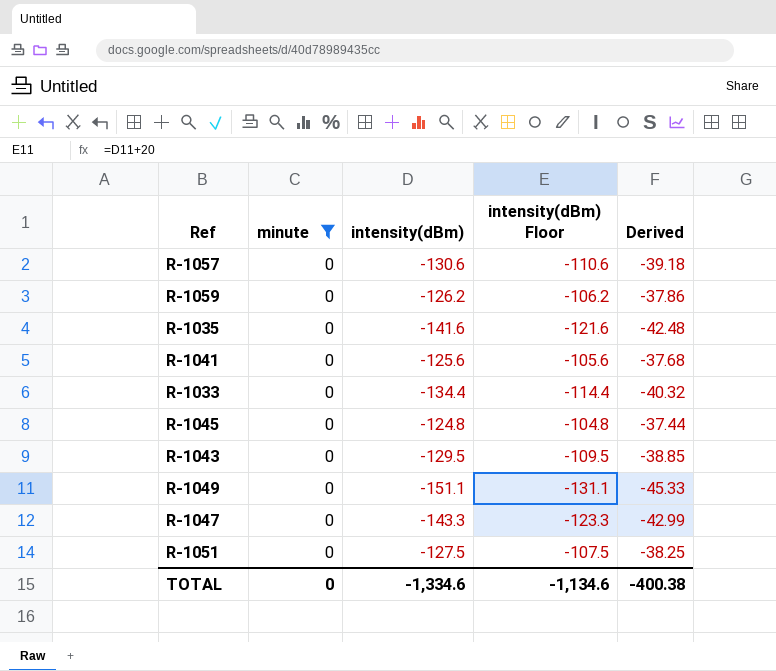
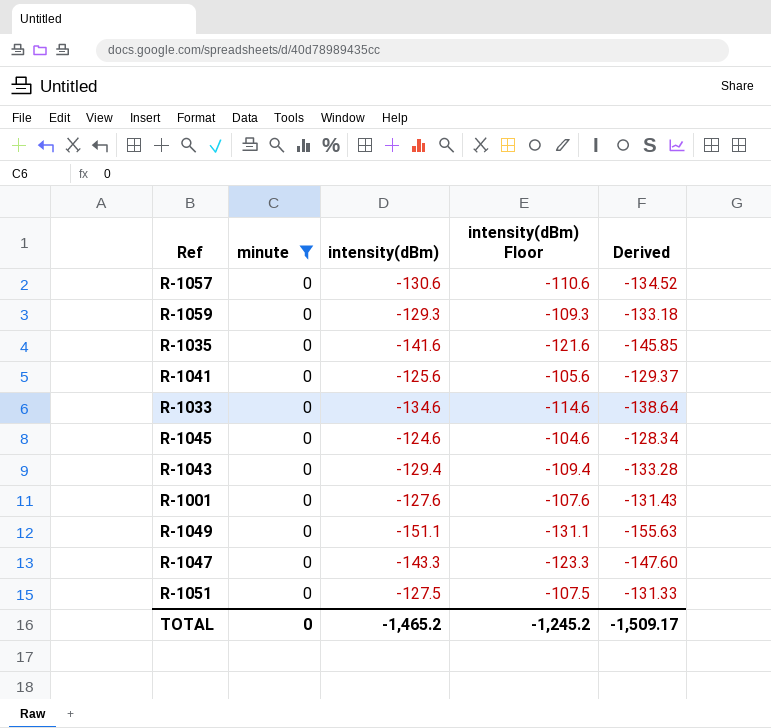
column Derived | formula: [intensity(dBm)] * 0.3 -> [intensity(dBm)] * 1.03
R-1059 | intensity(dBm): -126.2 -> -129.3
R-1059 | intensity(dBm) Floor: -106.2 -> -109.3
R-1033 | intensity(dBm): -134.4 -> -134.6
R-1033 | intensity(dBm) Floor: -114.4 -> -114.6
R-1045 | intensity(dBm): -124.8 -> -124.6
R-1045 | intensity(dBm) Floor: -104.8 -> -104.6
R-1043 | intensity(dBm): -129.5 -> -129.4
R-1043 | intensity(dBm) Floor: -109.5 -> -109.4
row R-1001: none -> 0 | -127.6 | -107.6 | -131.43
TOTAL | intensity(dBm): -1,334.6 -> -1,465.2
TOTAL | intensity(dBm) Floor: -1,134.6 -> -1,245.2
TOTAL | Derived: -400.38 -> -1,509.17

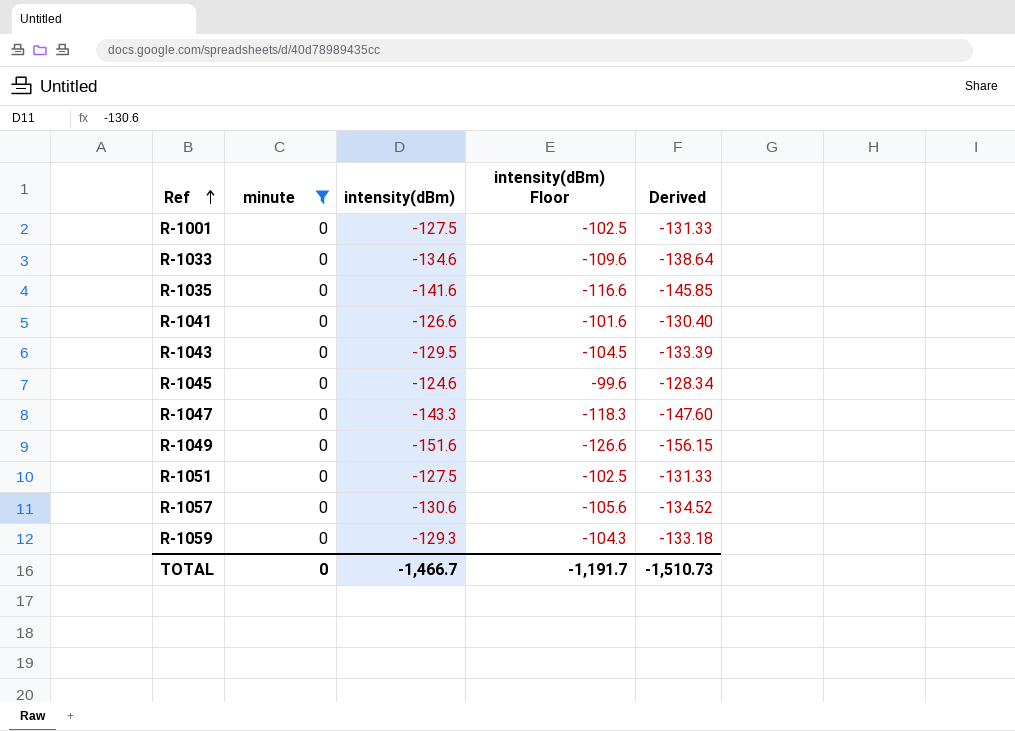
row order: none -> Ref ascending
column intensity(dBm) Floor | formula: [intensity(dBm)] + 20 -> [intensity(dBm)] + 25
R-1001 | intensity(dBm): -127.6 -> -127.5
R-1001 | Derived: -131.43 -> -131.33
R-1041 | intensity(dBm): -125.6 -> -126.6
R-1041 | Derived: -129.37 -> -130.40
R-1043 | intensity(dBm): -129.4 -> -129.5
R-1043 | Derived: -133.28 -> -133.39
R-1049 | intensity(dBm): -151.1 -> -151.6
R-1049 | Derived: -155.63 -> -156.15
TOTAL | intensity(dBm): -1,465.2 -> -1,466.7
TOTAL | intensity(dBm) Floor: -1,245.2 -> -1,191.7
TOTAL | Derived: -1,509.17 -> -1,510.73

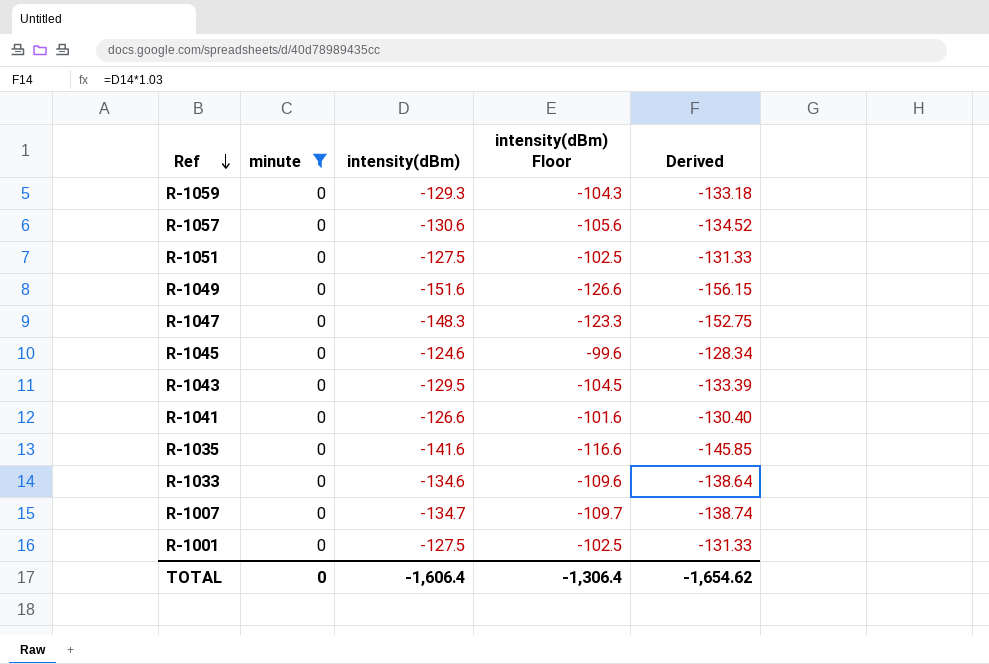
row order: Ref ascending -> Ref descending
R-1047 | intensity(dBm): -143.3 -> -148.3
R-1047 | intensity(dBm) Floor: -118.3 -> -123.3
R-1047 | Derived: -147.60 -> -152.75
row R-1007: none -> 0 | -134.7 | -109.7 | -138.74
TOTAL | intensity(dBm): -1,466.7 -> -1,606.4
TOTAL | intensity(dBm) Floor: -1,191.7 -> -1,306.4
TOTAL | Derived: -1,510.73 -> -1,654.62

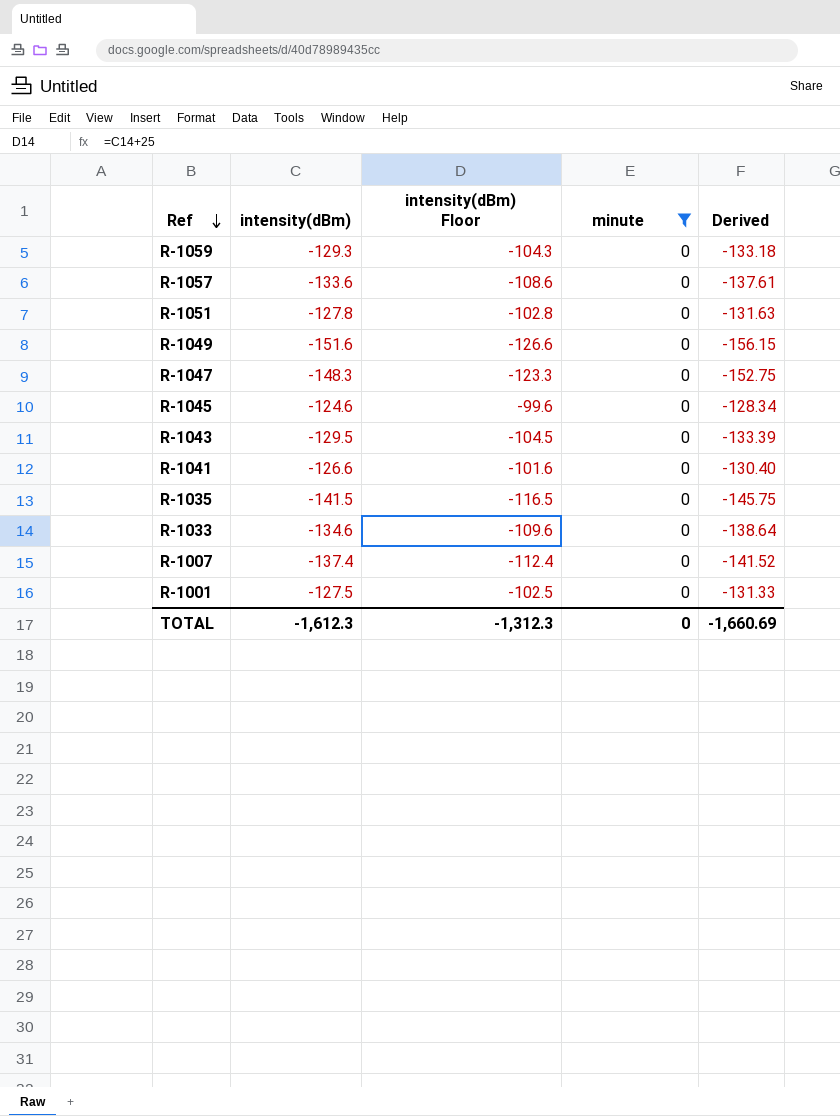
column minute | position: 2 -> 4
R-1057 | intensity(dBm): -130.6 -> -133.6
R-1057 | intensity(dBm) Floor: -105.6 -> -108.6
R-1057 | Derived: -134.52 -> -137.61
R-1051 | intensity(dBm): -127.5 -> -127.8
R-1051 | intensity(dBm) Floor: -102.5 -> -102.8
R-1051 | Derived: -131.33 -> -131.63
R-1035 | intensity(dBm): -141.6 -> -141.5
R-1035 | intensity(dBm) Floor: -116.6 -> -116.5
R-1035 | Derived: -145.85 -> -145.75
R-1007 | intensity(dBm): -134.7 -> -137.4
R-1007 | intensity(dBm) Floor: -109.7 -> -112.4
R-1007 | Derived: -138.74 -> -141.52
TOTAL | intensity(dBm): -1,606.4 -> -1,612.3
TOTAL | intensity(dBm) Floor: -1,306.4 -> -1,312.3
TOTAL | Derived: -1,654.62 -> -1,660.69

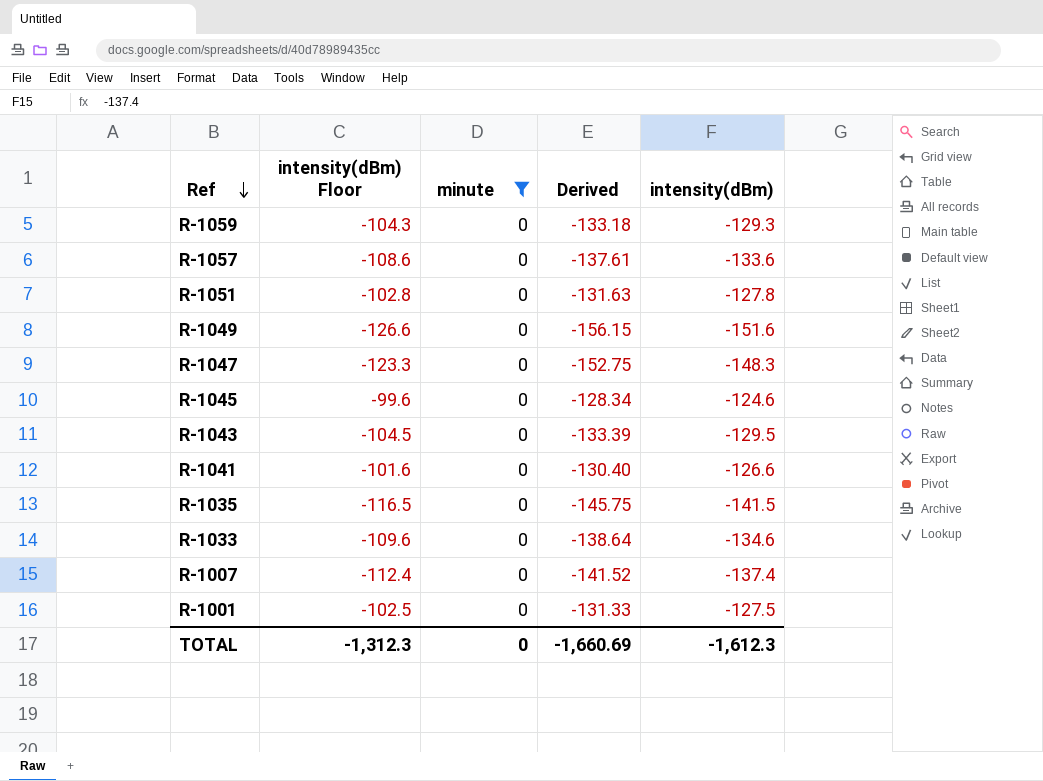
column intensity(dBm) | position: 2 -> 5

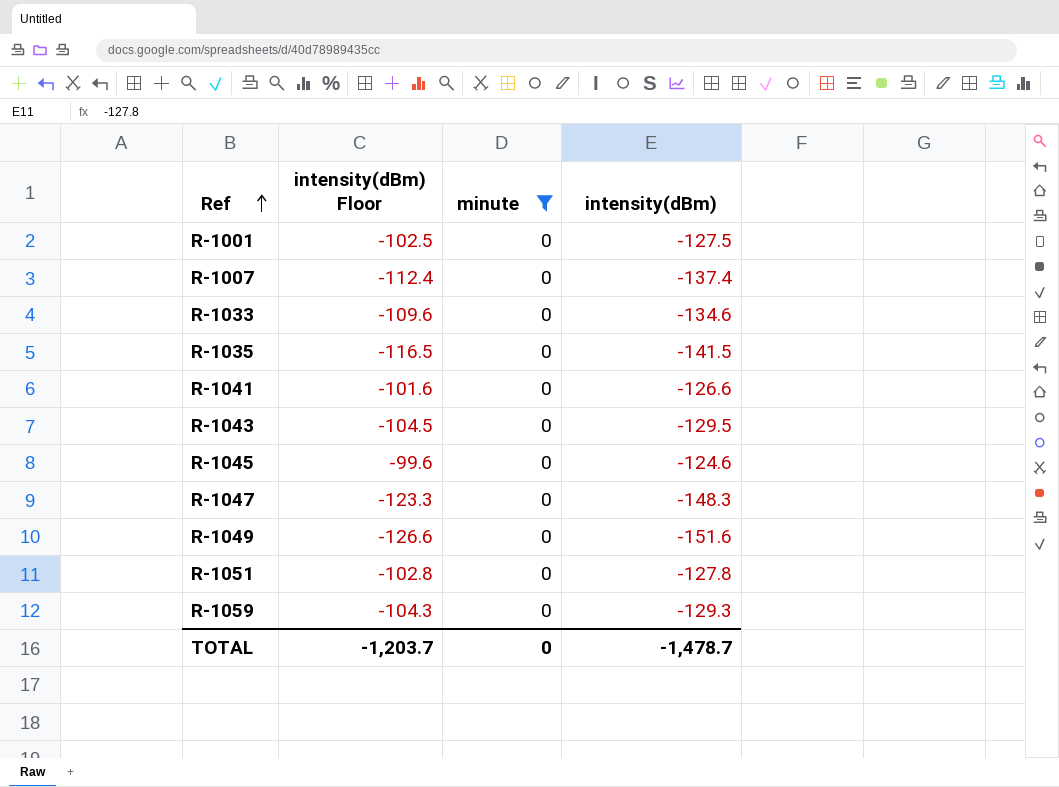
row order: Ref descending -> Ref ascending
column Derived | formula: [intensity(dBm)] * 1.03 -> none
row R-1057: -108.6 | 0 | -137.61 | -133.6 -> none
TOTAL | intensity(dBm) Floor: -1,312.3 -> -1,203.7
TOTAL | intensity(dBm): -1,612.3 -> -1,478.7

